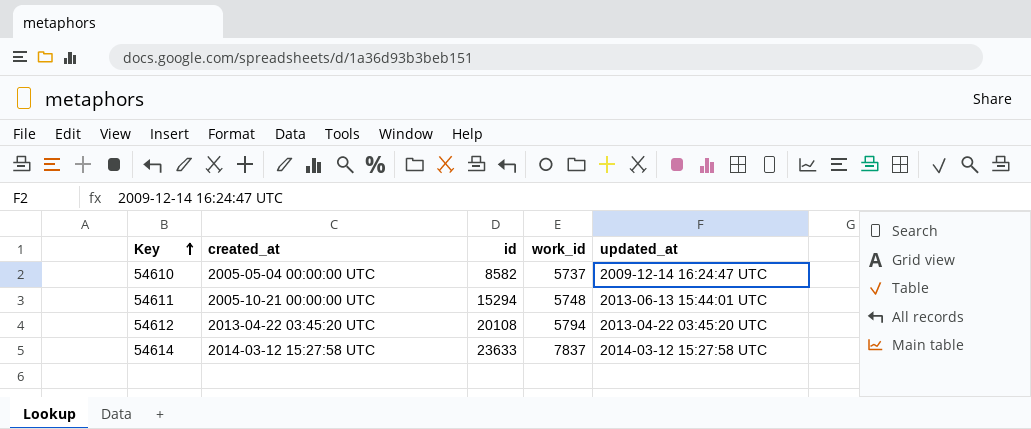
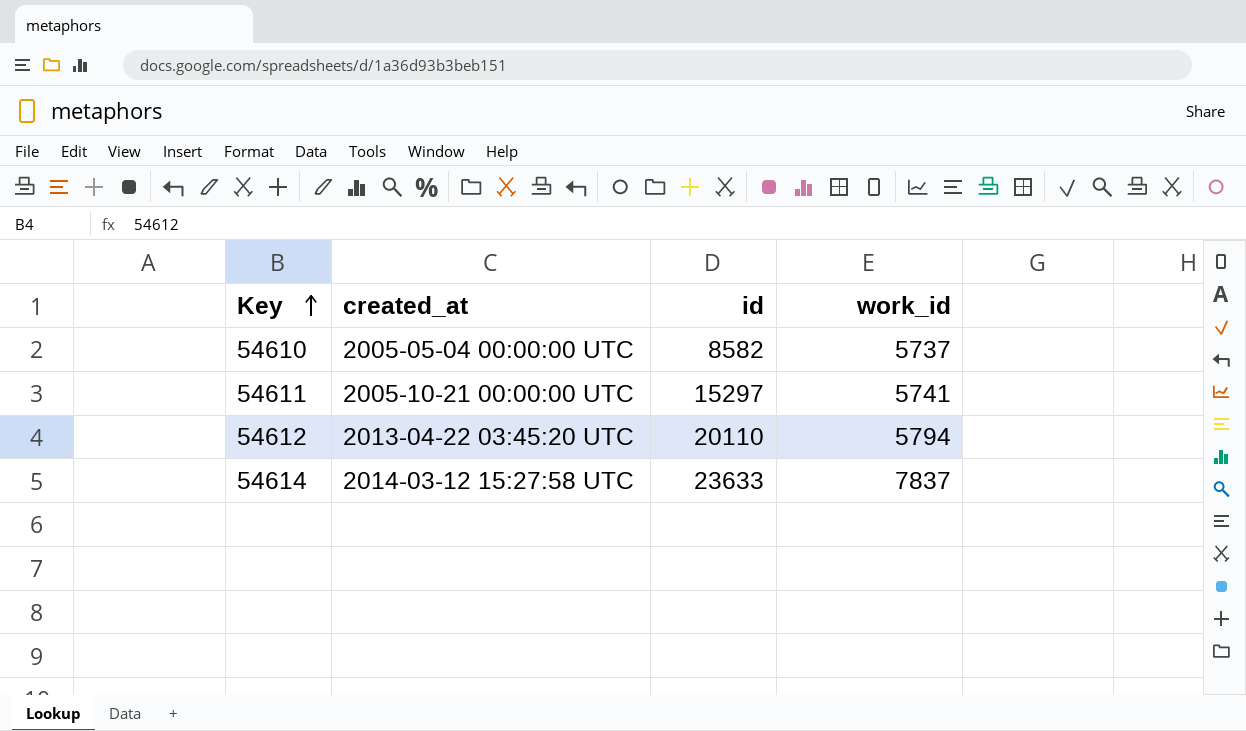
column updated_at | position: 5 -> none
54611 | id: 15294 -> 15297
54611 | work_id: 5748 -> 5741
54612 | id: 20108 -> 20110

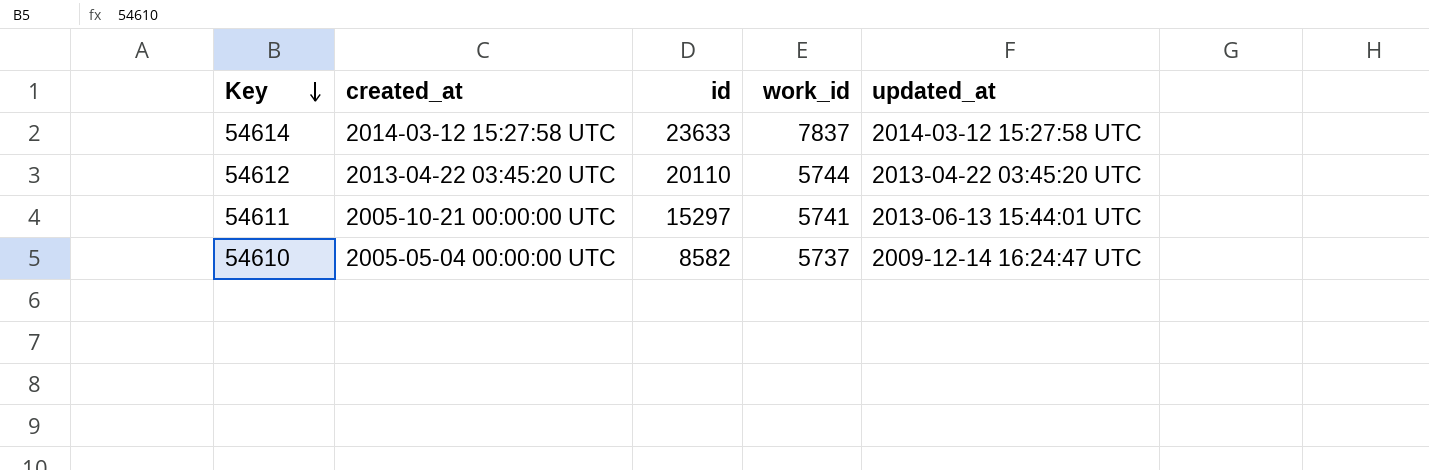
row order: Key ascending -> Key descending
column updated_at | position: none -> 5
54612 | work_id: 5794 -> 5744

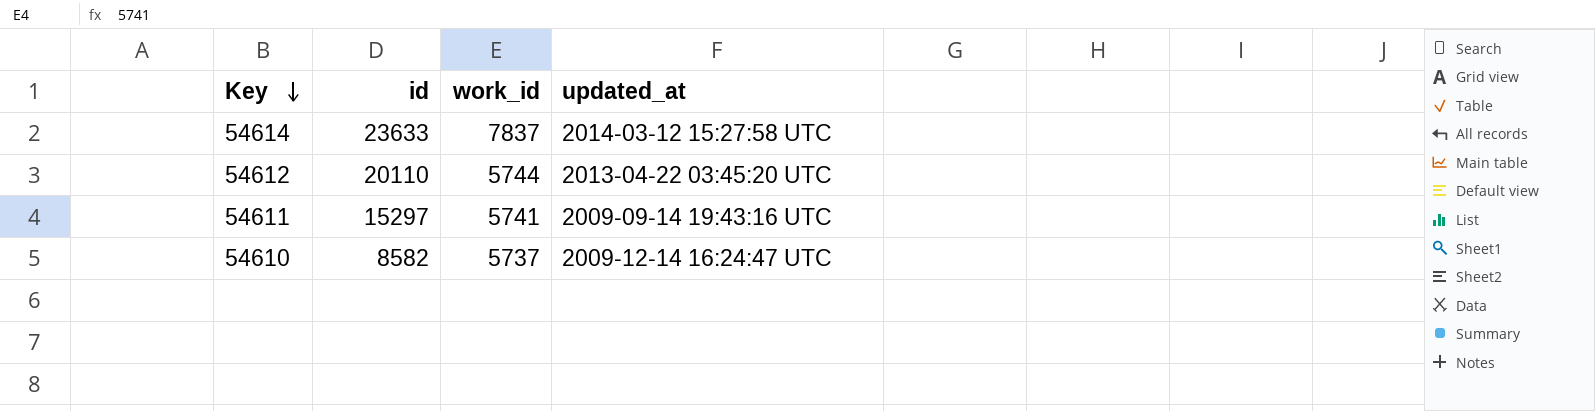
column created_at | position: 2 -> none
54611 | updated_at: 2013-06-13 15:44:01 UTC -> 2009-09-14 19:43:16 UTC

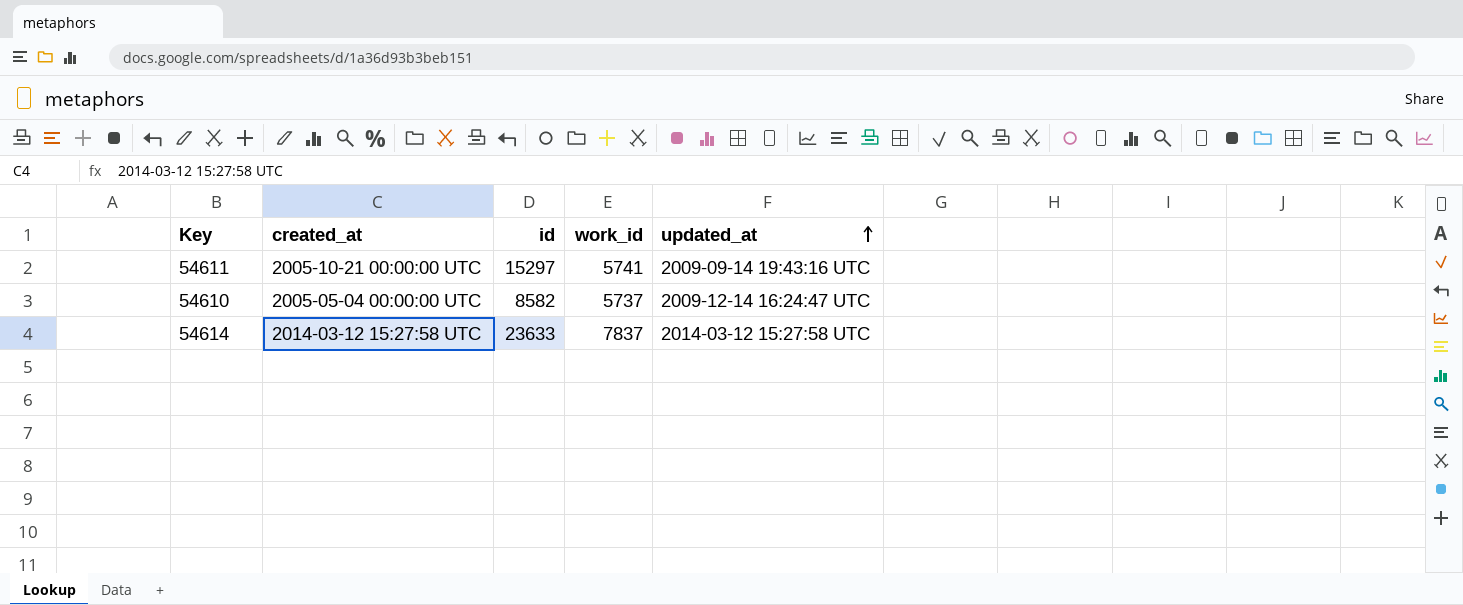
row order: Key descending -> updated_at ascending
column created_at | position: none -> 2
row 54612: 20110 | 5744 | 2013-04-22 03:45:20 UTC -> none

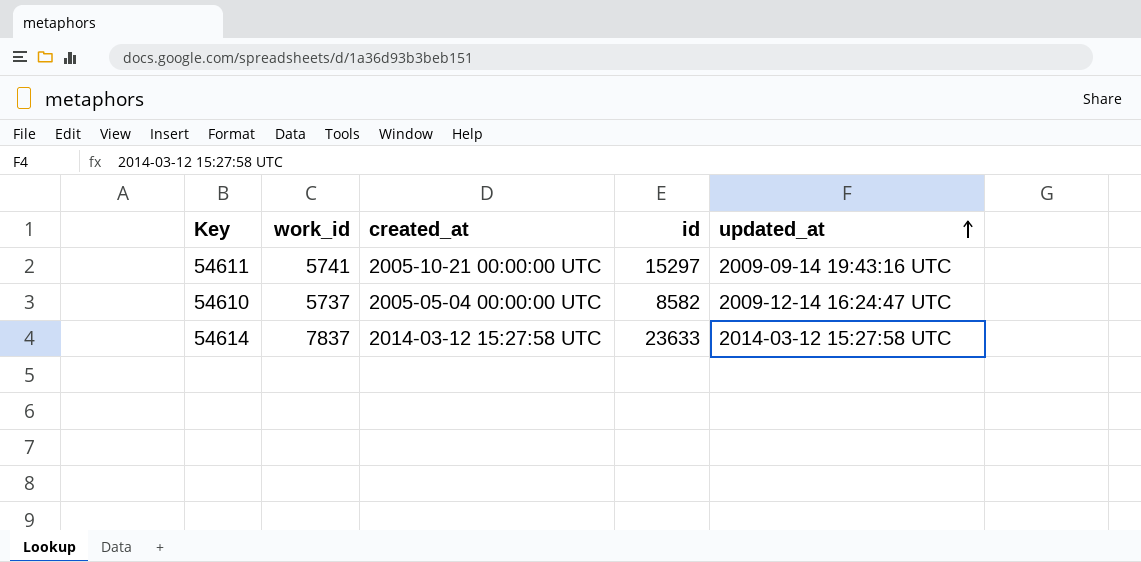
column work_id | position: 4 -> 2

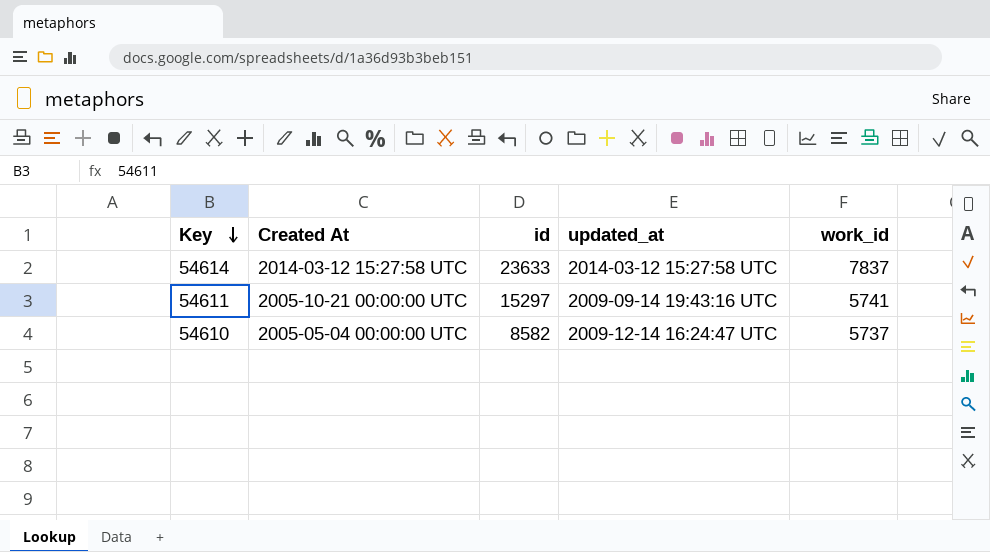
row order: updated_at ascending -> Key descending
column name: created_at -> Created At
column work_id | position: 2 -> 5

